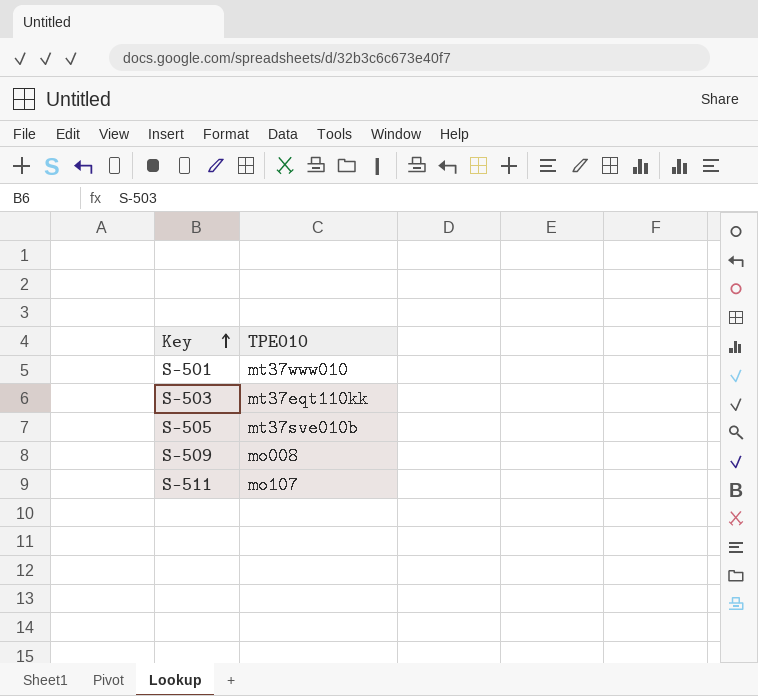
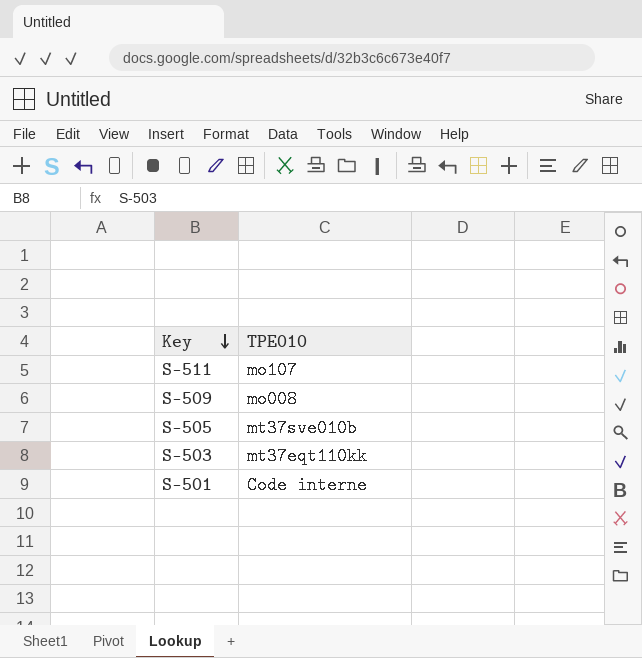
row order: Key ascending -> Key descending
S-501 | TPE010: mt37www010 -> Code interne

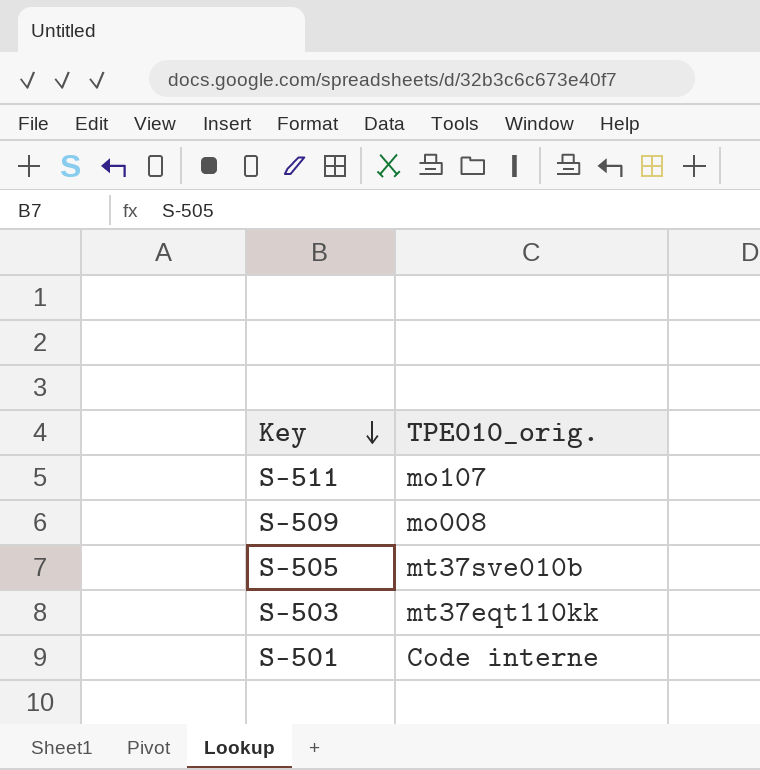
column name: TPE010 -> TPE010_orig.

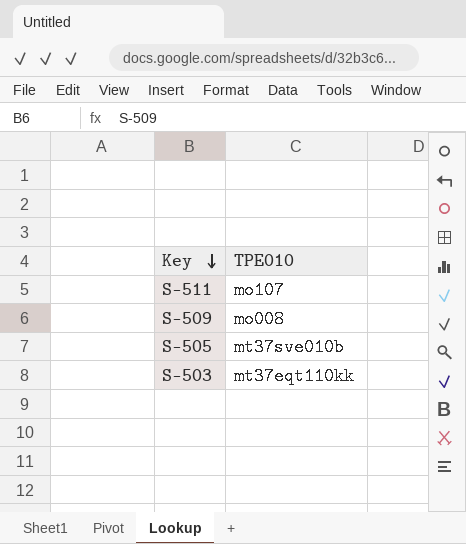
column name: TPE010_orig. -> TPE010
row S-501: Code interne -> none

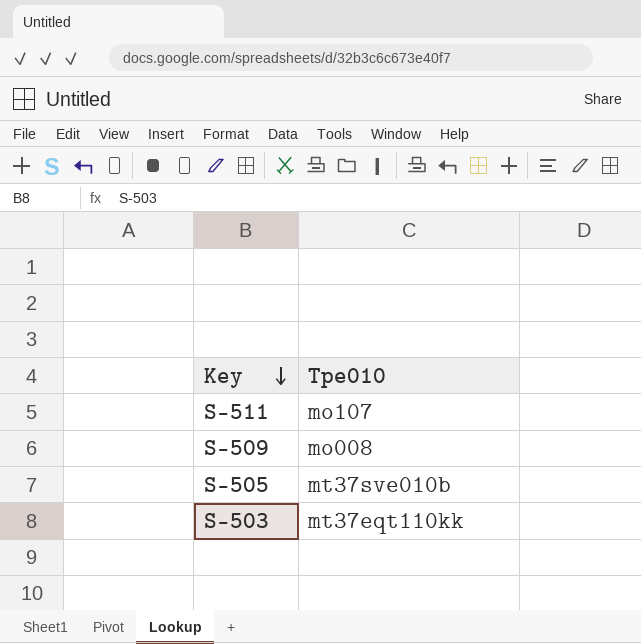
column name: TPE010 -> Tpe010

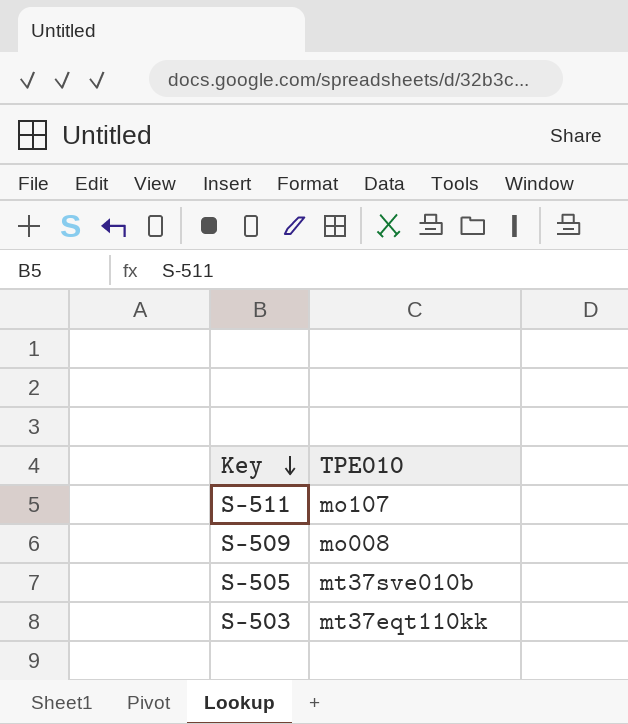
column name: Tpe010 -> TPE010

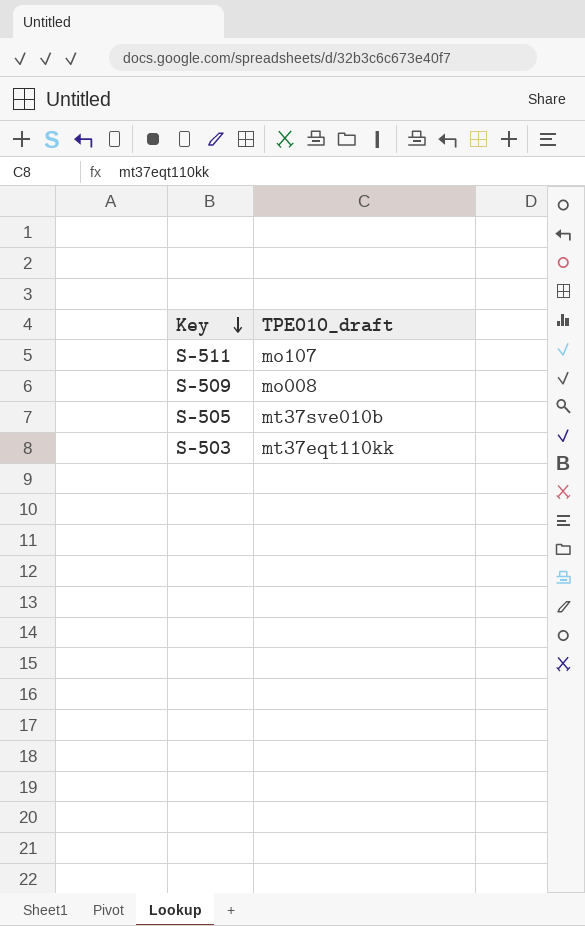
column name: TPE010 -> TPE010_draft

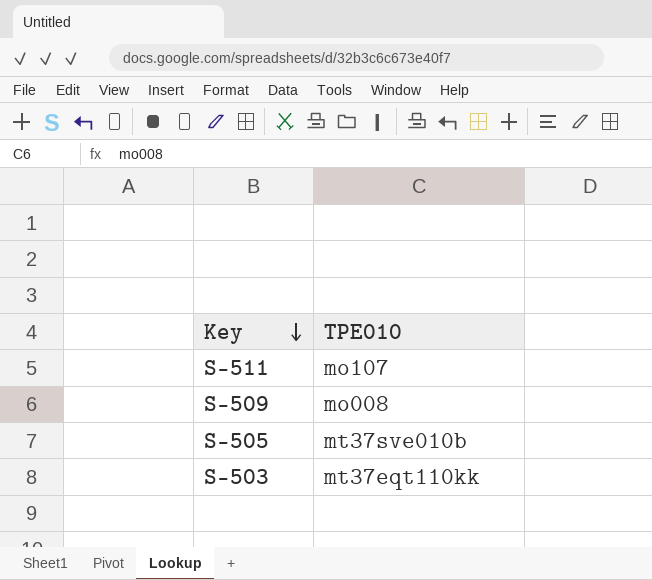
column name: TPE010_draft -> TPE010

